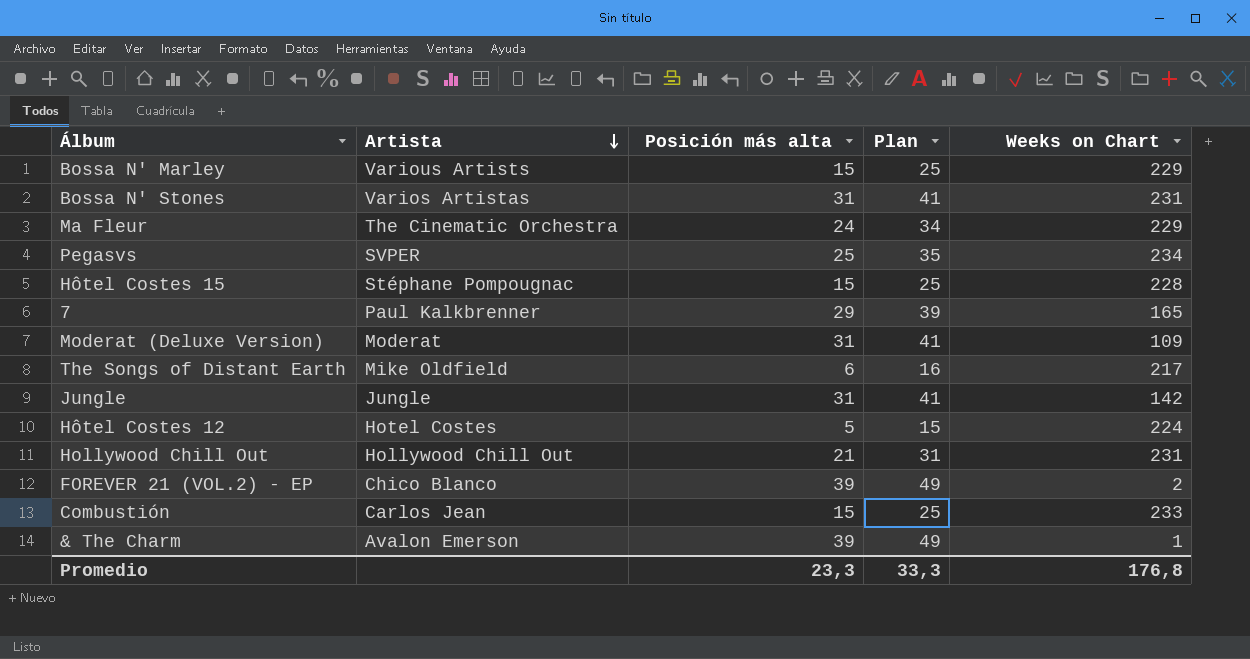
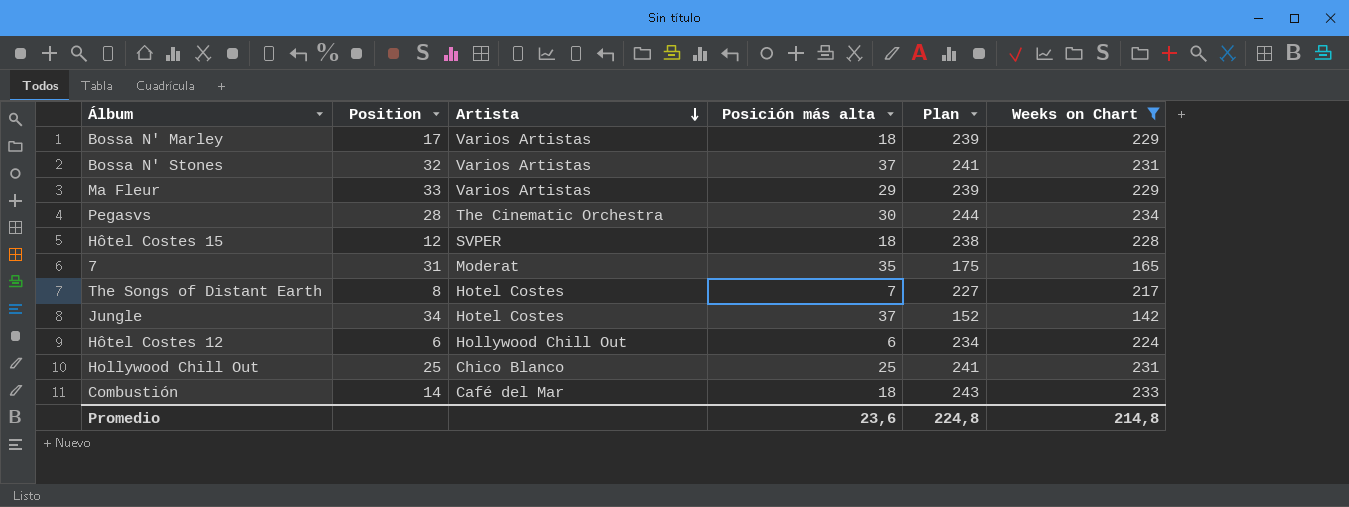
filter: none -> Weeks on Chart >= 142
column Position | position: none -> 2
column Plan | formula: [Posición más alta] + 10 -> [Weeks on Chart] + 10
Bossa N' Marley | Artista: Various Artists -> Varios Artistas
Bossa N' Marley | Posición más alta: 15 -> 18
Bossa N' Stones | Posición más alta: 31 -> 37
Ma Fleur | Artista: The Cinematic Orchestra -> Varios Artistas
Ma Fleur | Posición más alta: 24 -> 29
Pegasvs | Artista: SVPER -> The Cinematic Orchestra
Pegasvs | Posición más alta: 25 -> 30
Hôtel Costes 15 | Artista: Stéphane Pompougnac -> SVPER
Hôtel Costes 15 | Posición más alta: 15 -> 18
7 | Artista: Paul Kalkbrenner -> Moderat
7 | Posición más alta: 29 -> 35
The Songs of Distant Earth | Artista: Mike Oldfield -> Hotel Costes
The Songs of Distant Earth | Posición más alta: 6 -> 7
Jungle | Artista: Jungle -> Hotel Costes
Jungle | Posición más alta: 31 -> 37
Hôtel Costes 12 | Artista: Hotel Costes -> Hollywood Chill Out
Hôtel Costes 12 | Posición más alta: 5 -> 6
Hollywood Chill Out | Artista: Hollywood Chill Out -> Chico Blanco
Hollywood Chill Out | Posición más alta: 21 -> 25
Combustión | Artista: Carlos Jean -> Café del Mar
Combustión | Posición más alta: 15 -> 18
Promedio | Posición más alta: 23,3 -> 23,6
Promedio | Plan: 33,3 -> 224,8
Promedio | Weeks on Chart: 176,8 -> 214,8

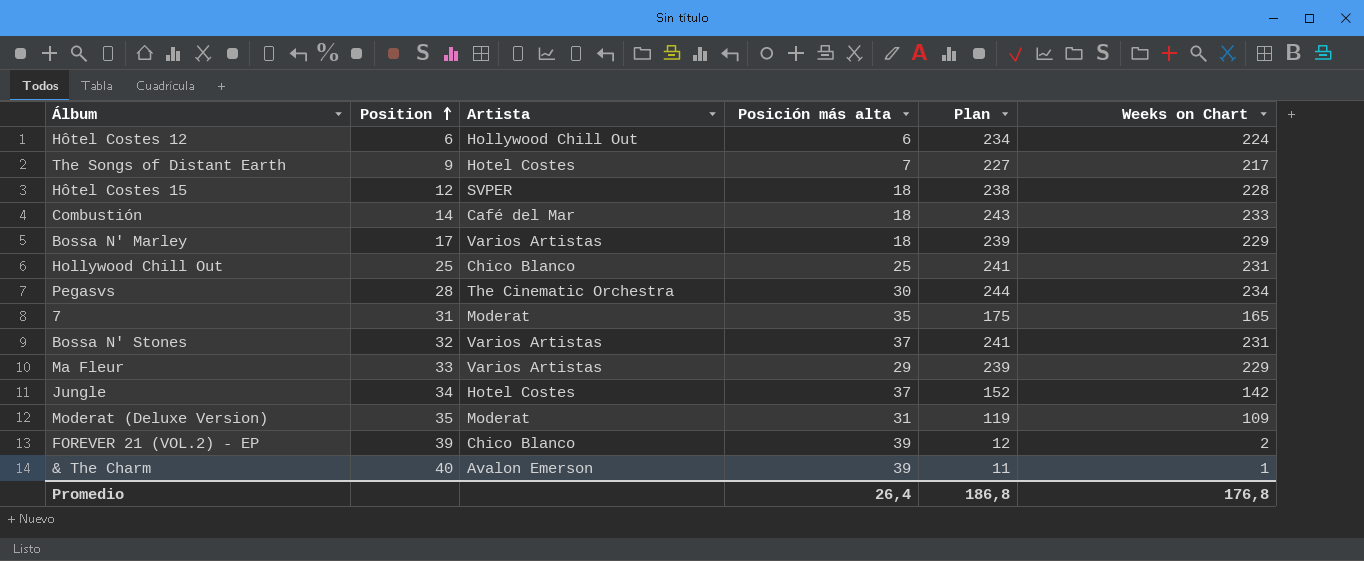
filter: Weeks on Chart >= 142 -> none
row order: Artista descending -> Position ascending
The Songs of Distant Earth | Position: 8 -> 9
Promedio | Posición más alta: 23,6 -> 26,4
Promedio | Plan: 224,8 -> 186,8
Promedio | Weeks on Chart: 214,8 -> 176,8

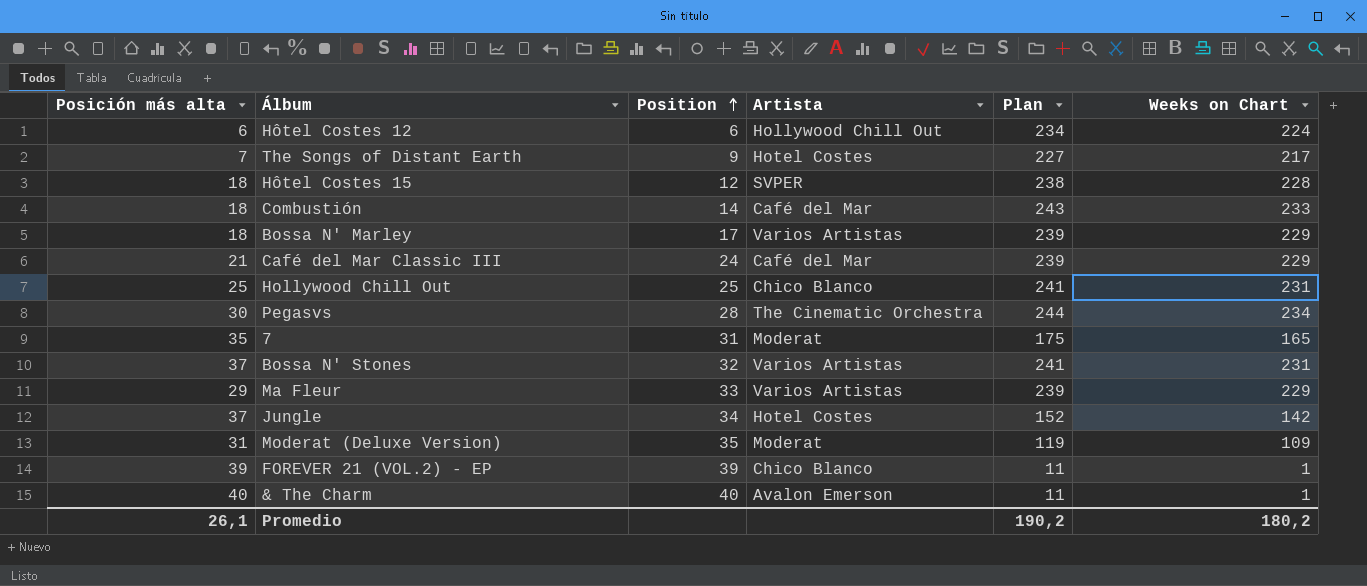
column Posición más alta | position: 4 -> 1
row Café del Mar Classic III: none -> 21 | 24 | Café del Mar | 239 | 229
FOREVER 21 (VOL.2) - EP | Plan: 12 -> 11
FOREVER 21 (VOL.2) - EP | Weeks on Chart: 2 -> 1
& The Charm | Posición más alta: 39 -> 40
Promedio | Posición más alta: 26,4 -> 26,1
Promedio | Plan: 186,8 -> 190,2
Promedio | Weeks on Chart: 176,8 -> 180,2

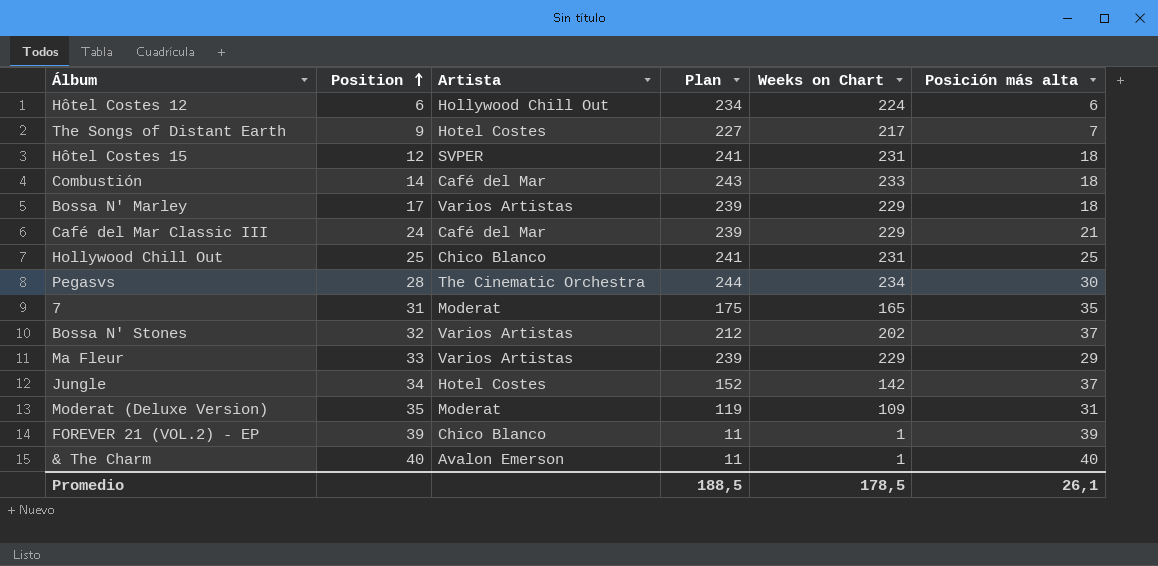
column Posición más alta | position: 1 -> 6
Hôtel Costes 15 | Plan: 238 -> 241
Hôtel Costes 15 | Weeks on Chart: 228 -> 231
Bossa N' Stones | Plan: 241 -> 212
Bossa N' Stones | Weeks on Chart: 231 -> 202
Promedio | Plan: 190,2 -> 188,5
Promedio | Weeks on Chart: 180,2 -> 178,5

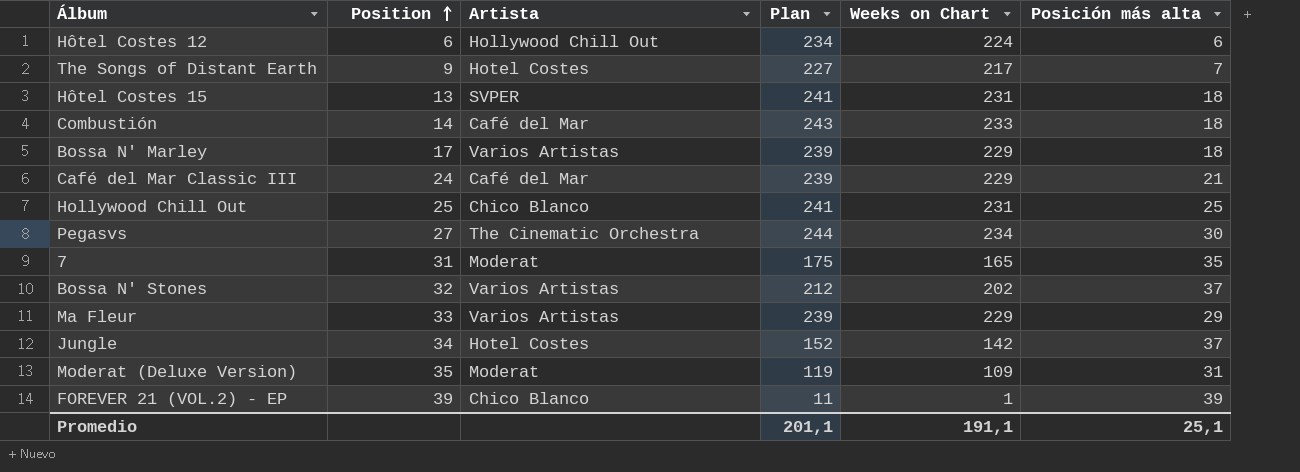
row & The Charm: 40 | Avalon Emerson | 11 | 1 | 40 -> none
Hôtel Costes 15 | Position: 12 -> 13
Pegasvs | Position: 28 -> 27
Promedio | Plan: 188,5 -> 201,1
Promedio | Weeks on Chart: 178,5 -> 191,1
Promedio | Posición más alta: 26,1 -> 25,1

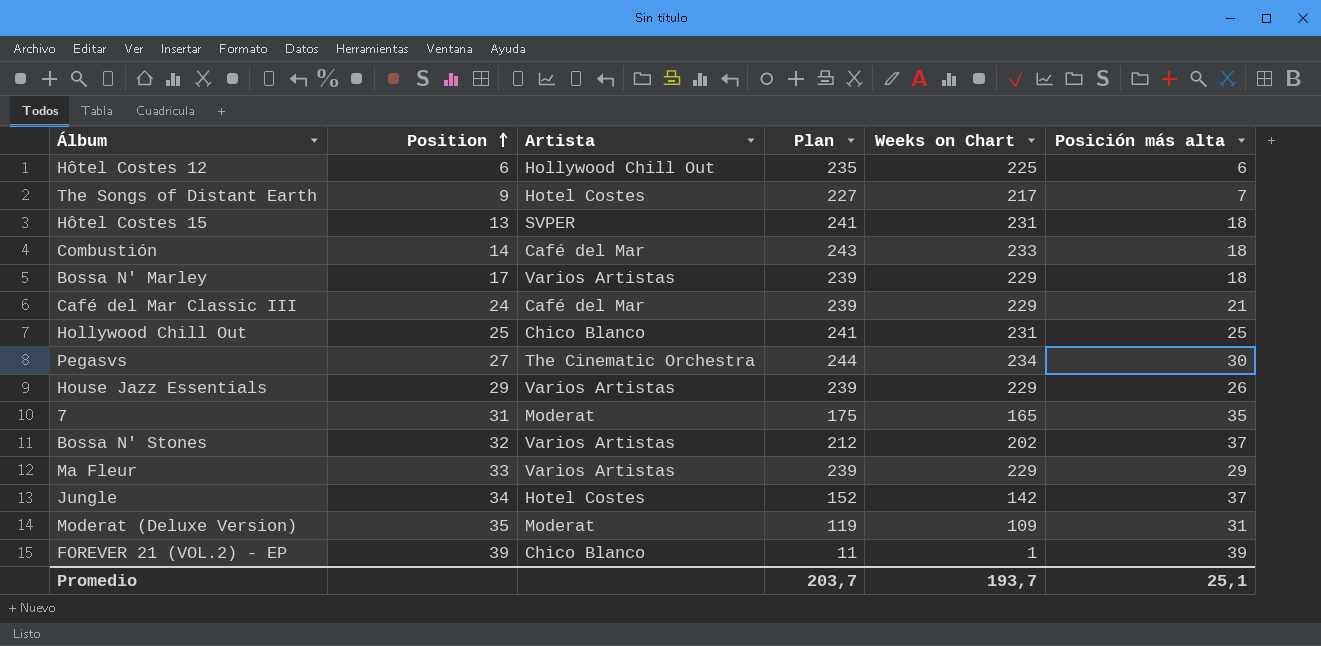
Hôtel Costes 12 | Plan: 234 -> 235
Hôtel Costes 12 | Weeks on Chart: 224 -> 225
row House Jazz Essentials: none -> 29 | Varios Artistas | 239 | 229 | 26
Promedio | Plan: 201,1 -> 203,7
Promedio | Weeks on Chart: 191,1 -> 193,7

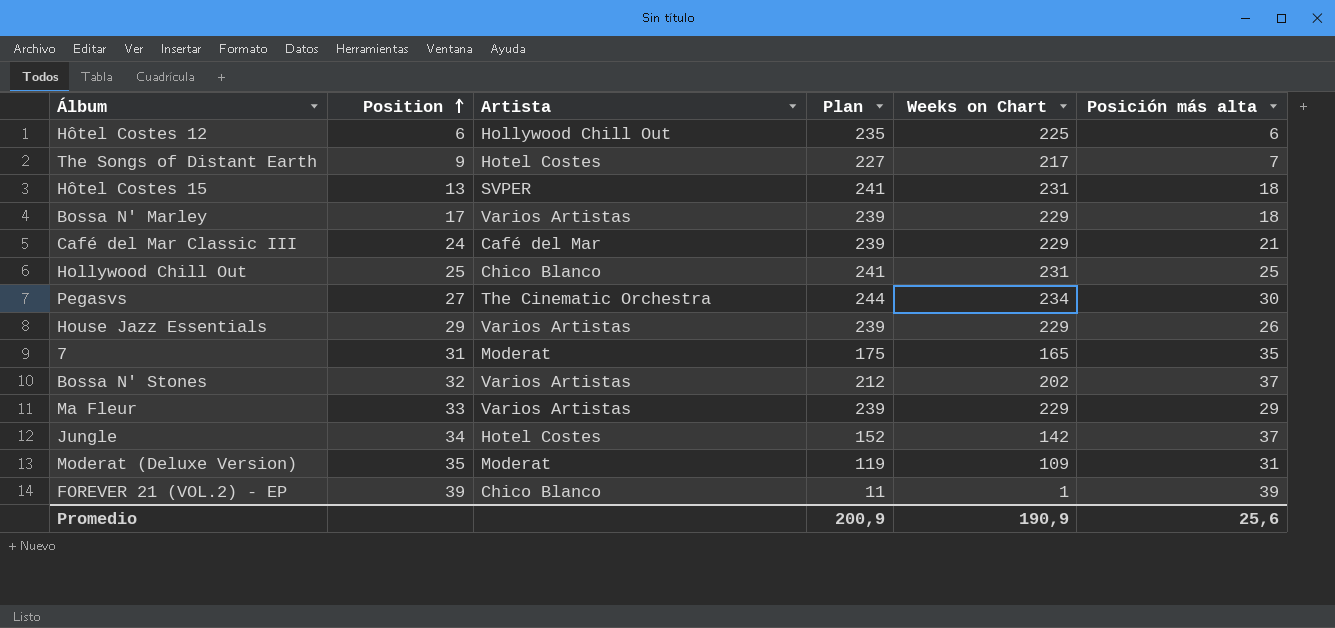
row Combustión: 14 | Café del Mar | 243 | 233 | 18 -> none
Promedio | Plan: 203,7 -> 200,9
Promedio | Weeks on Chart: 193,7 -> 190,9
Promedio | Posición más alta: 25,1 -> 25,6

